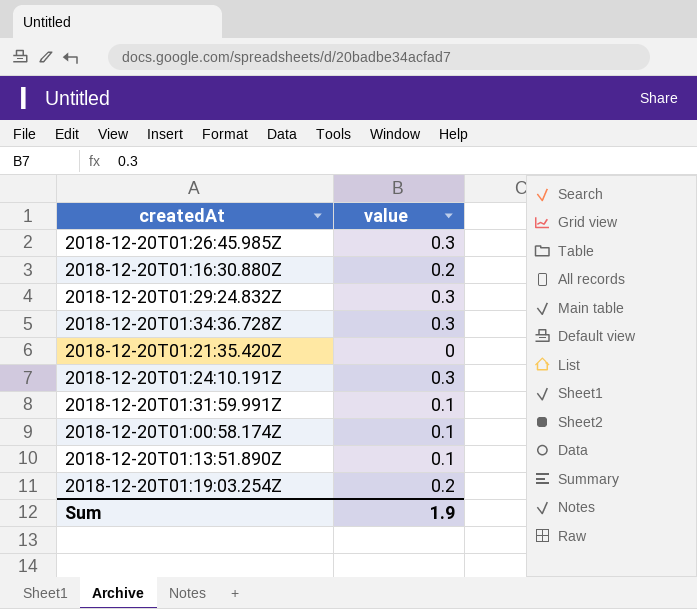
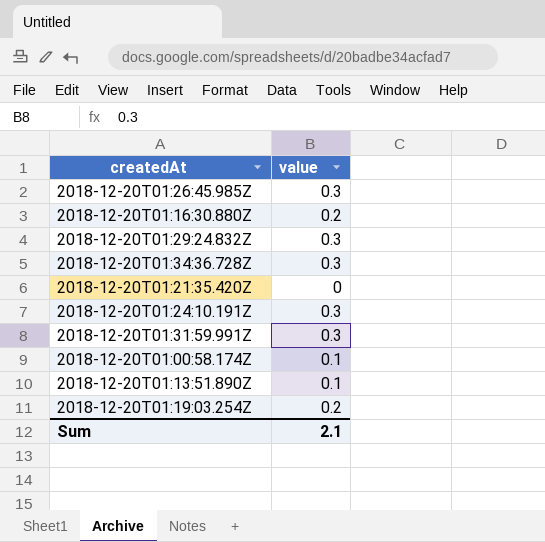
2018-12-20T01:31:59.991Z | value: 0.1 -> 0.3
Sum | value: 1.9 -> 2.1

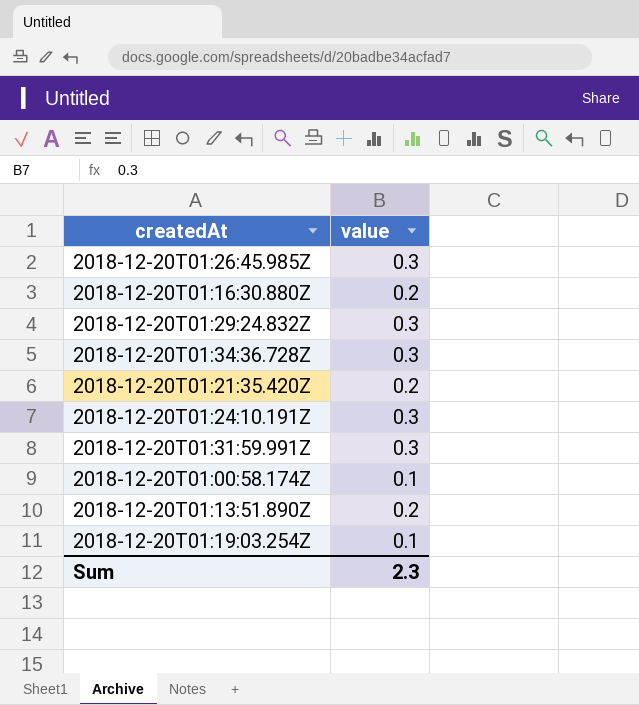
2018-12-20T01:21:35.420Z | value: 0 -> 0.2
2018-12-20T01:13:51.890Z | value: 0.1 -> 0.2
2018-12-20T01:19:03.254Z | value: 0.2 -> 0.1
Sum | value: 2.1 -> 2.3

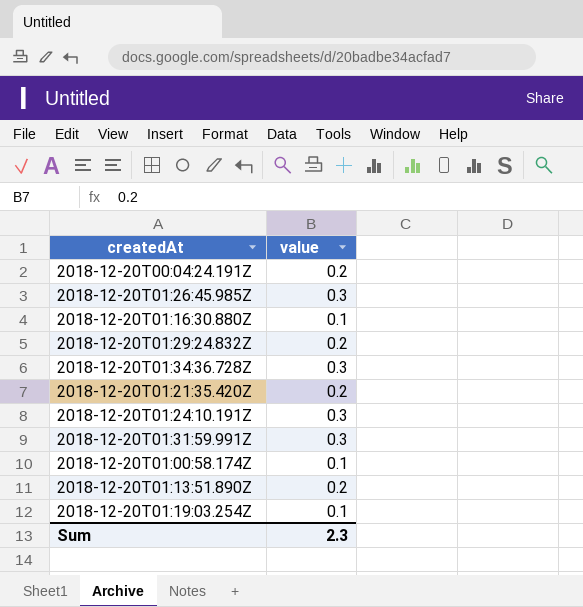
row 2018-12-20T00:04:24.191Z: none -> 0.2
2018-12-20T01:16:30.880Z | value: 0.2 -> 0.1
2018-12-20T01:29:24.832Z | value: 0.3 -> 0.2

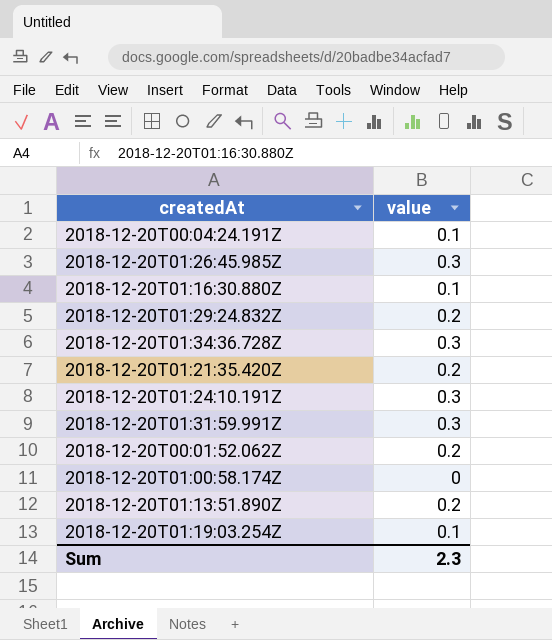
2018-12-20T00:04:24.191Z | value: 0.2 -> 0.1
row 2018-12-20T00:01:52.062Z: none -> 0.2
2018-12-20T01:00:58.174Z | value: 0.1 -> 0

